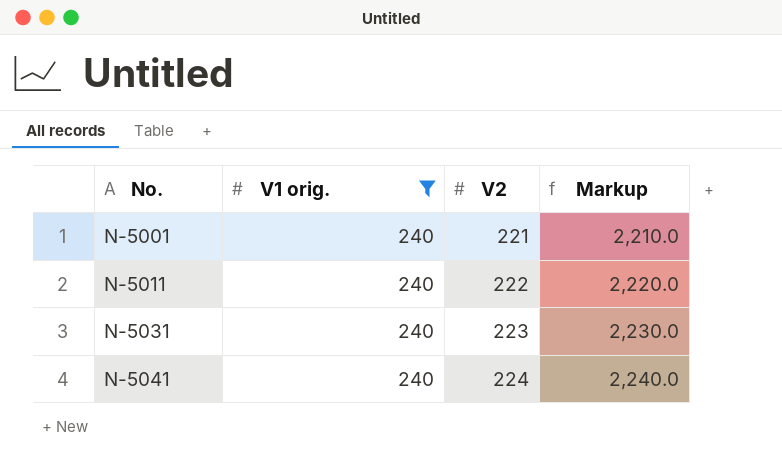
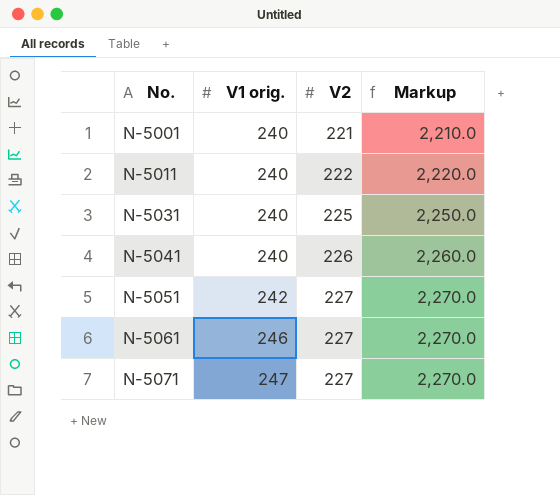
filter: V1 orig. = 240 -> none
N-5031 | V2: 223 -> 225
N-5031 | Markup: 2,230.0 -> 2,250.0
N-5041 | V2: 224 -> 226
N-5041 | Markup: 2,240.0 -> 2,260.0

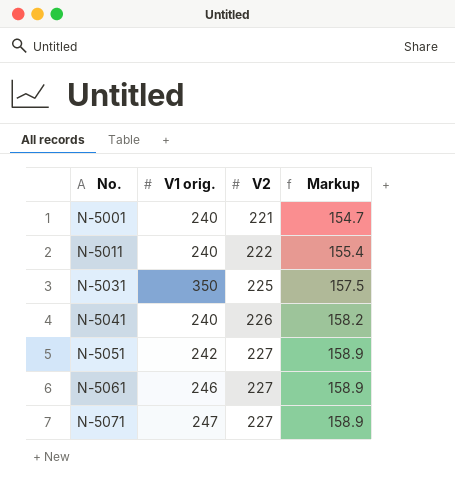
column Markup | formula: [V2] * 10 -> [V2] * 0.7
N-5031 | V1 orig.: 240 -> 350

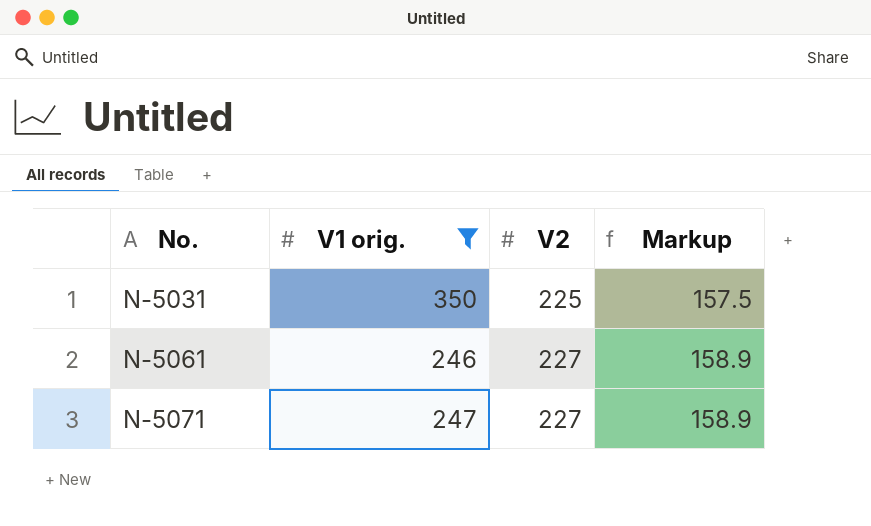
filter: none -> V1 orig. >= 246

